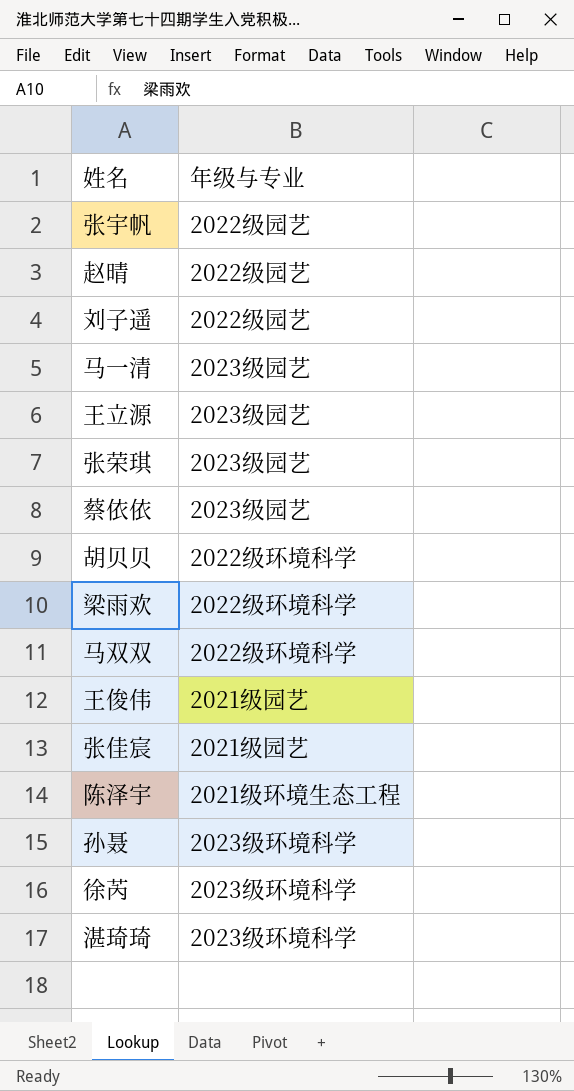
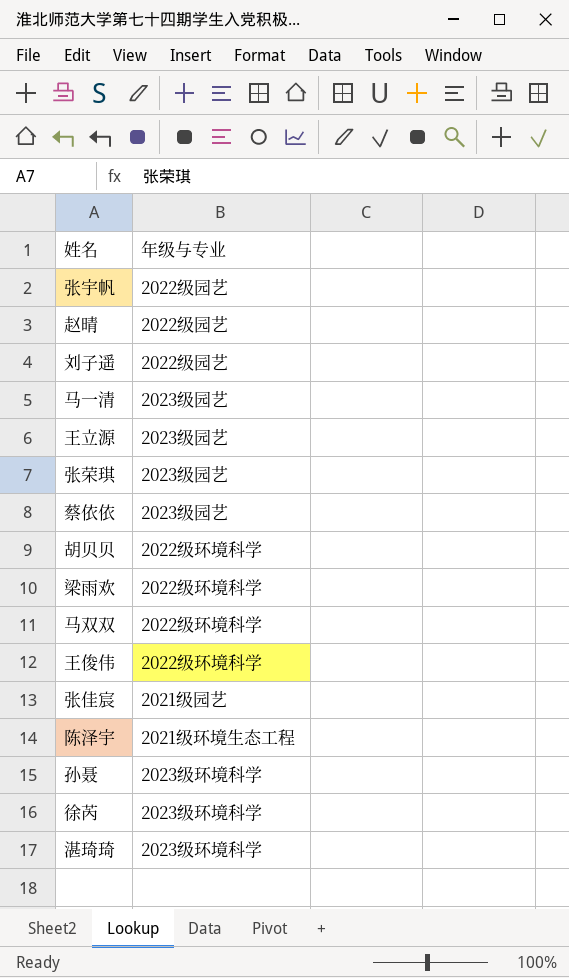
王俊伟 | 年级与专业: 2021级园艺 -> 2022级环境科学

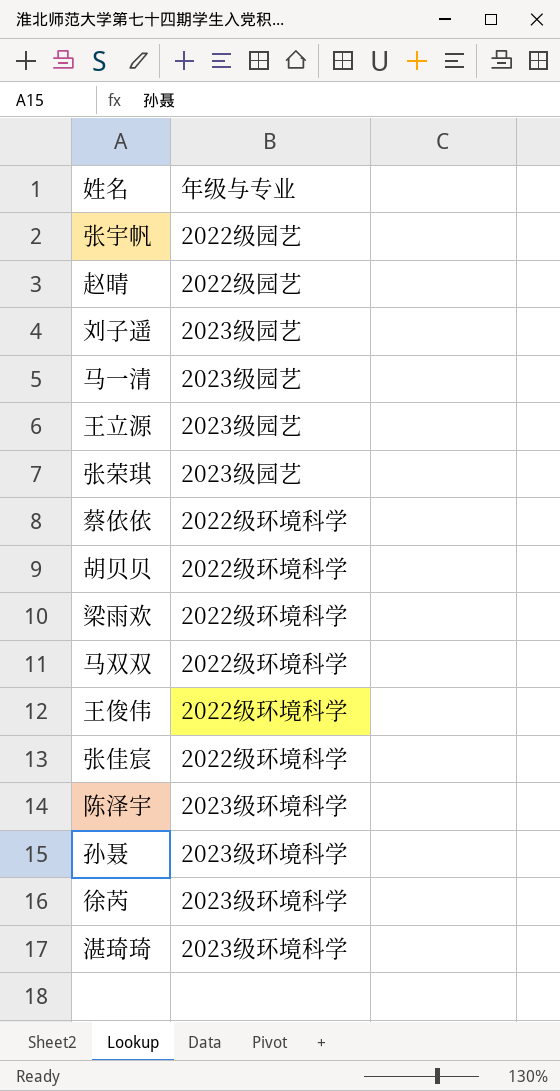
刘子遥 | 年级与专业: 2022级园艺 -> 2023级园艺
蔡依依 | 年级与专业: 2023级园艺 -> 2022级环境科学
张佳宸 | 年级与专业: 2021级园艺 -> 2022级环境科学
陈泽宇 | 年级与专业: 2021级环境生态工程 -> 2023级环境科学

